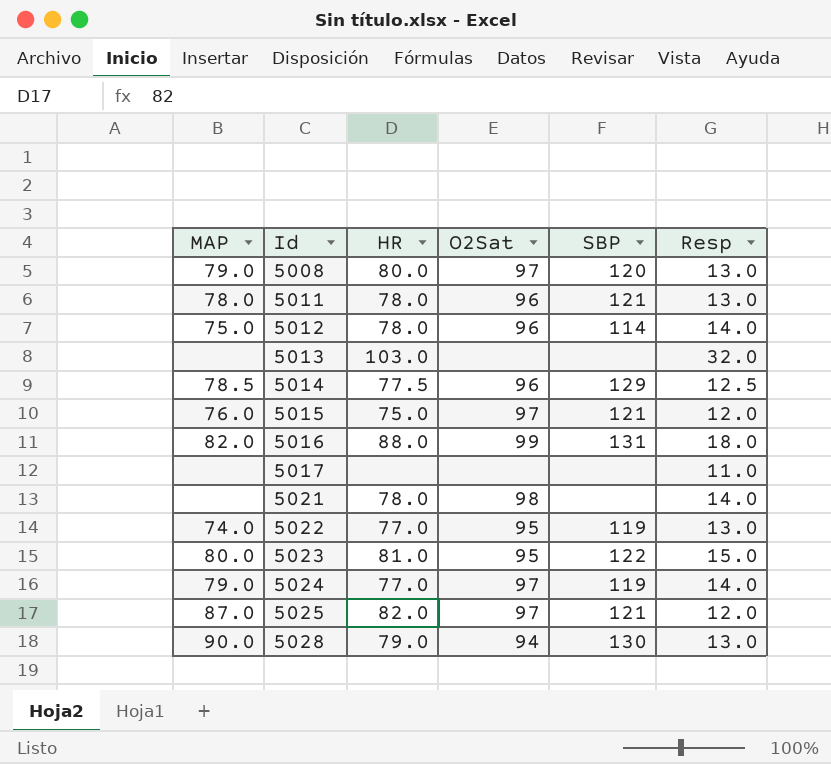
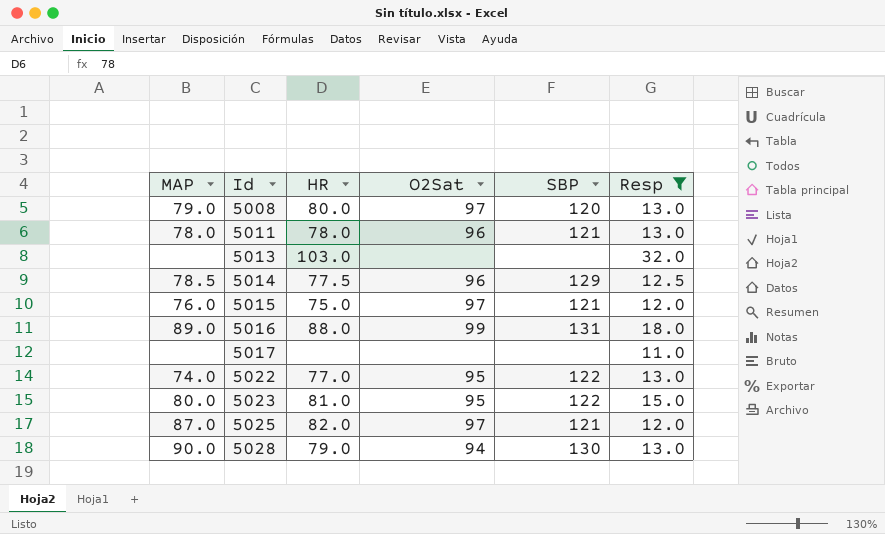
filter: none -> Resp != 14.0
5016 | MAP: 82.0 -> 89.0
5022 | SBP: 119 -> 122

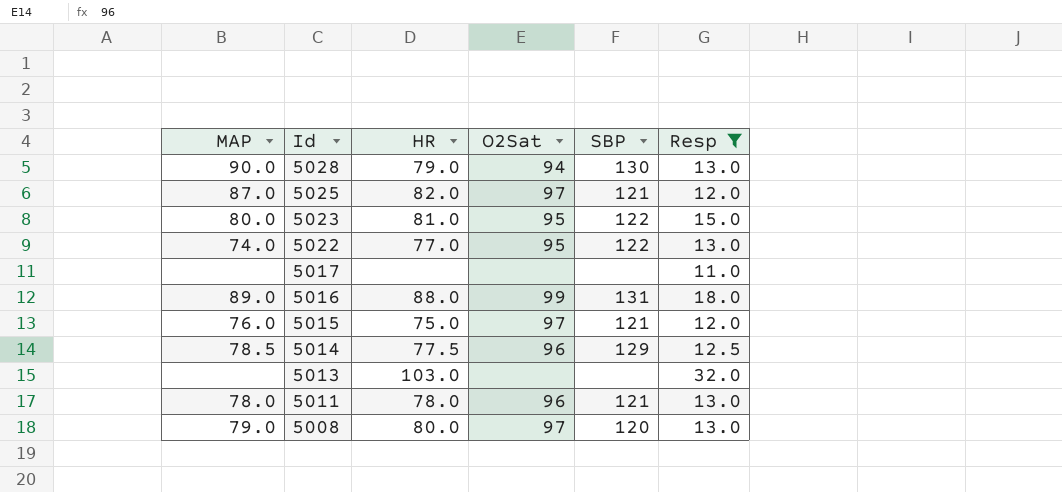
row order: Id ascending -> Id descending

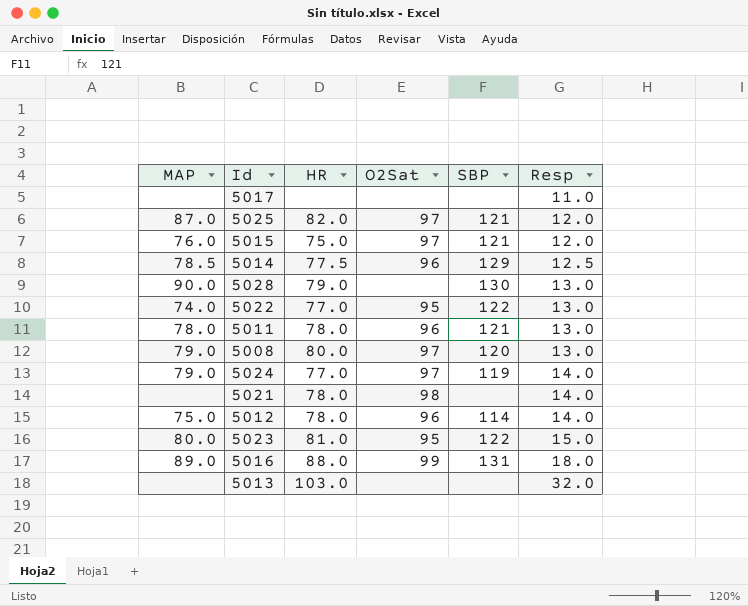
filter: Resp != 14.0 -> none
row order: Id descending -> Resp ascending
5028 | O2Sat: 94 -> none

